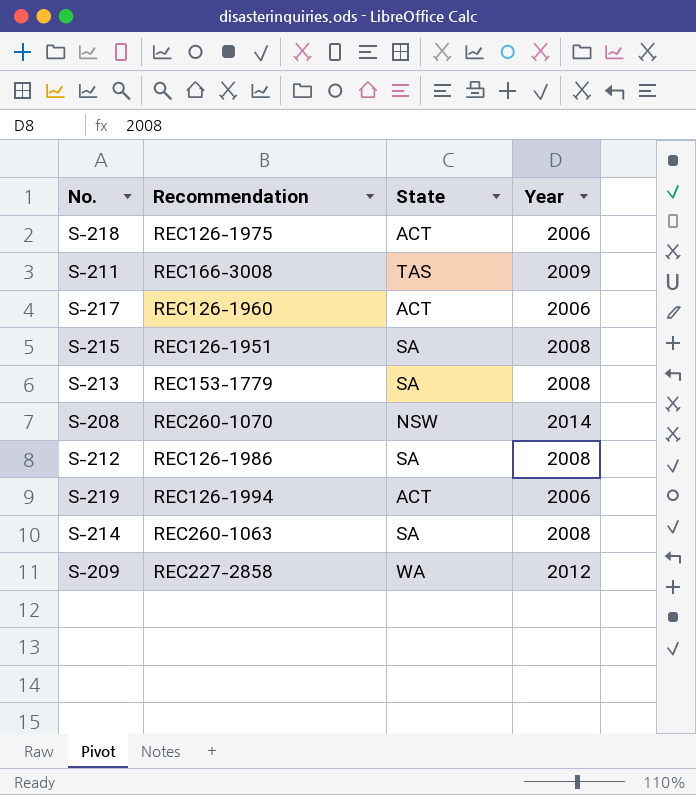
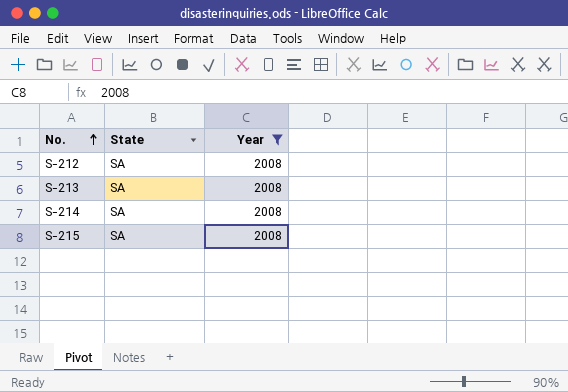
filter: none -> Year = 2008
row order: none -> No. ascending
column Recommendation | position: 2 -> none

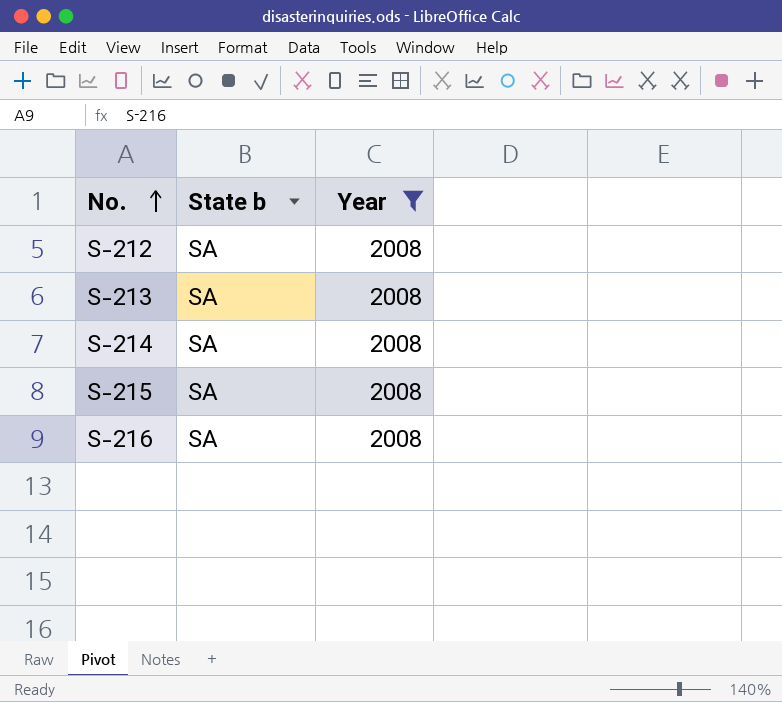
column name: State -> State b
row S-216: none -> SA | 2008

